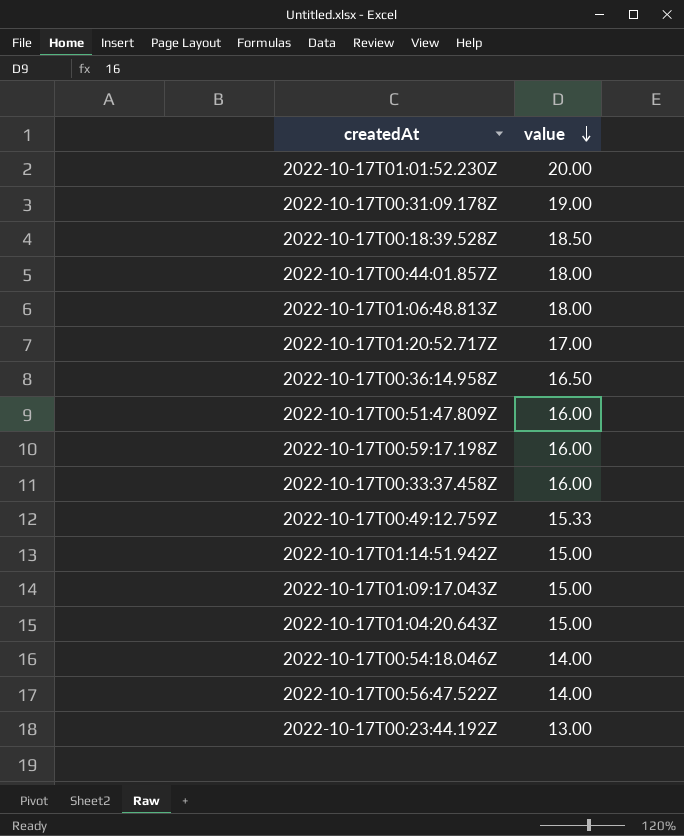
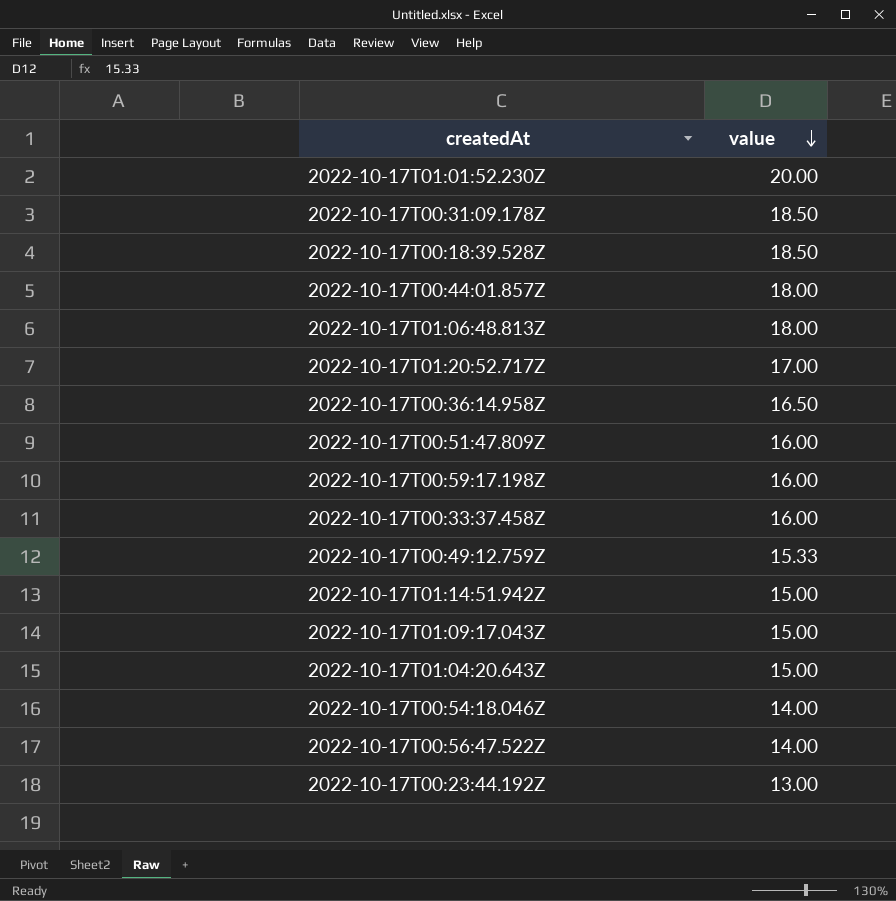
2022-10-17T00:31:09.178Z | value: 19.00 -> 18.50

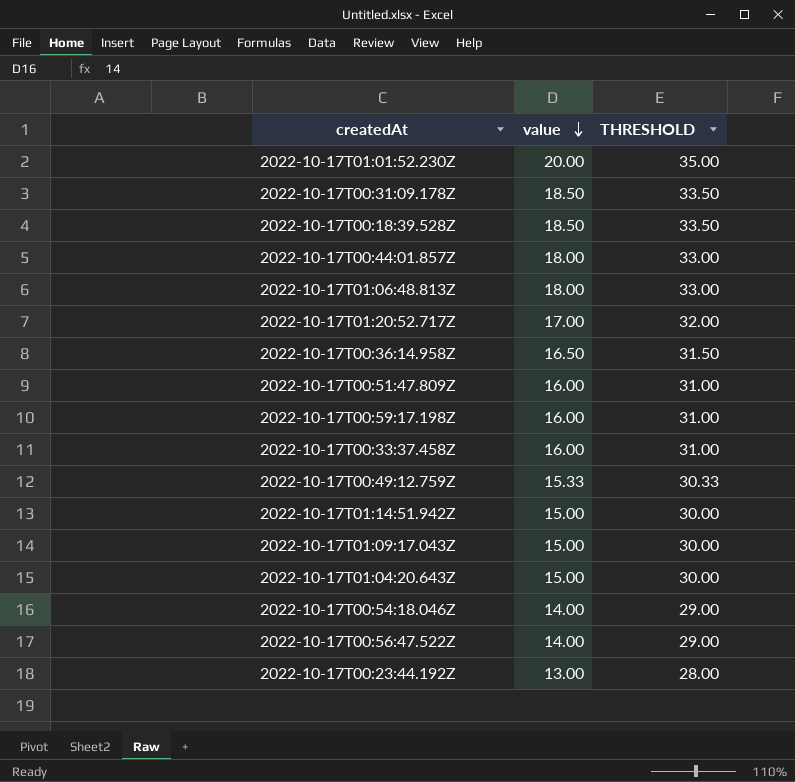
column THRESHOLD | formula: none -> [value] + 15

